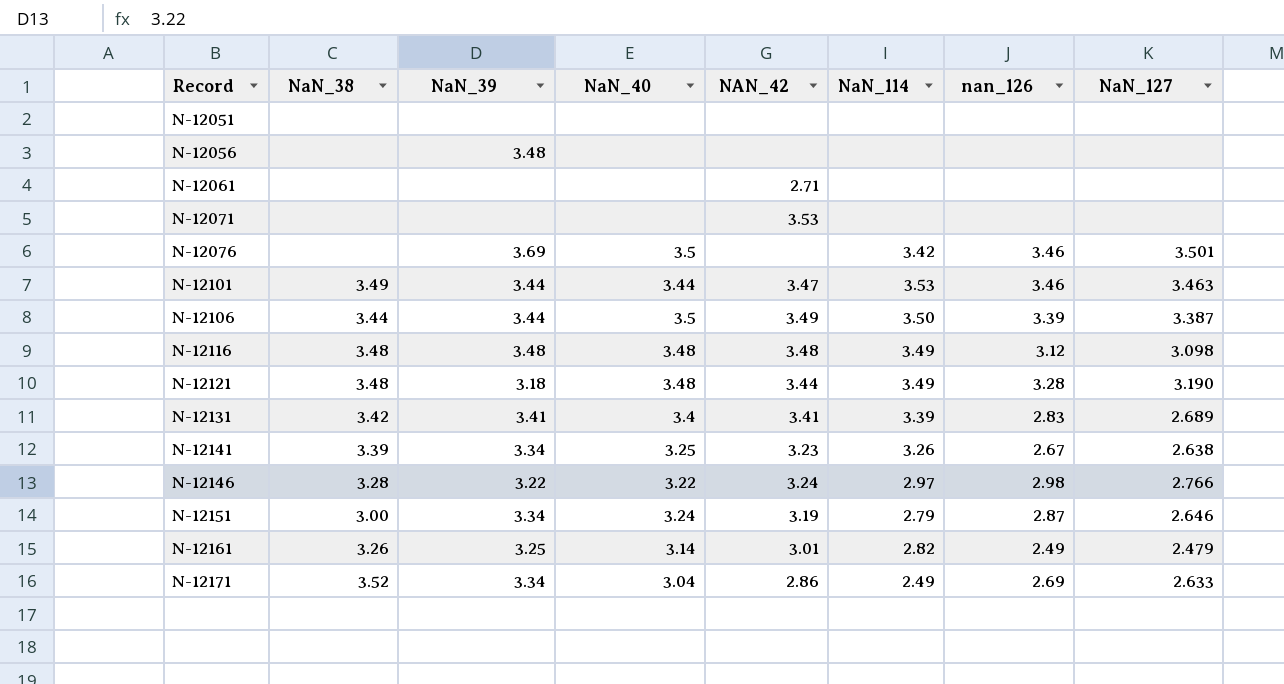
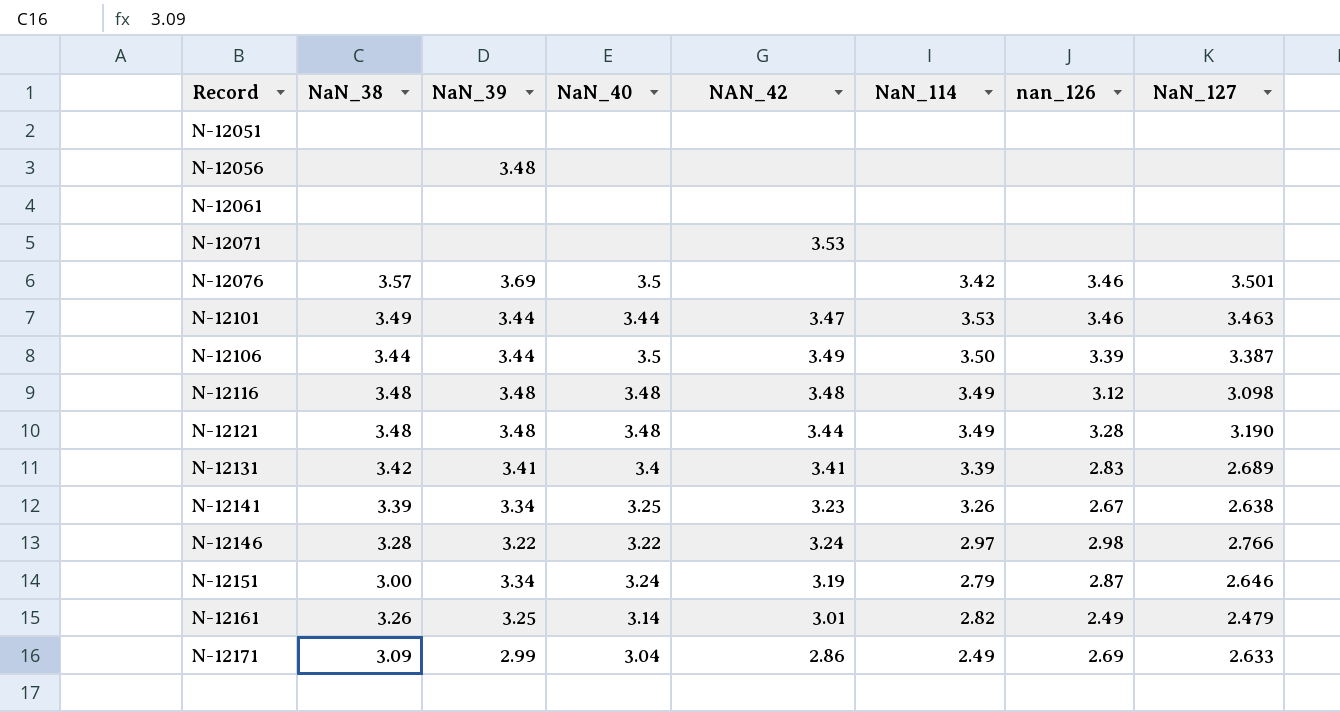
N-12061 | NAN_42: 2.71 -> none
N-12076 | NaN_38: none -> 3.57
N-12121 | NaN_39: 3.18 -> 3.48
N-12171 | NaN_38: 3.52 -> 3.09
N-12171 | NaN_39: 3.34 -> 2.99

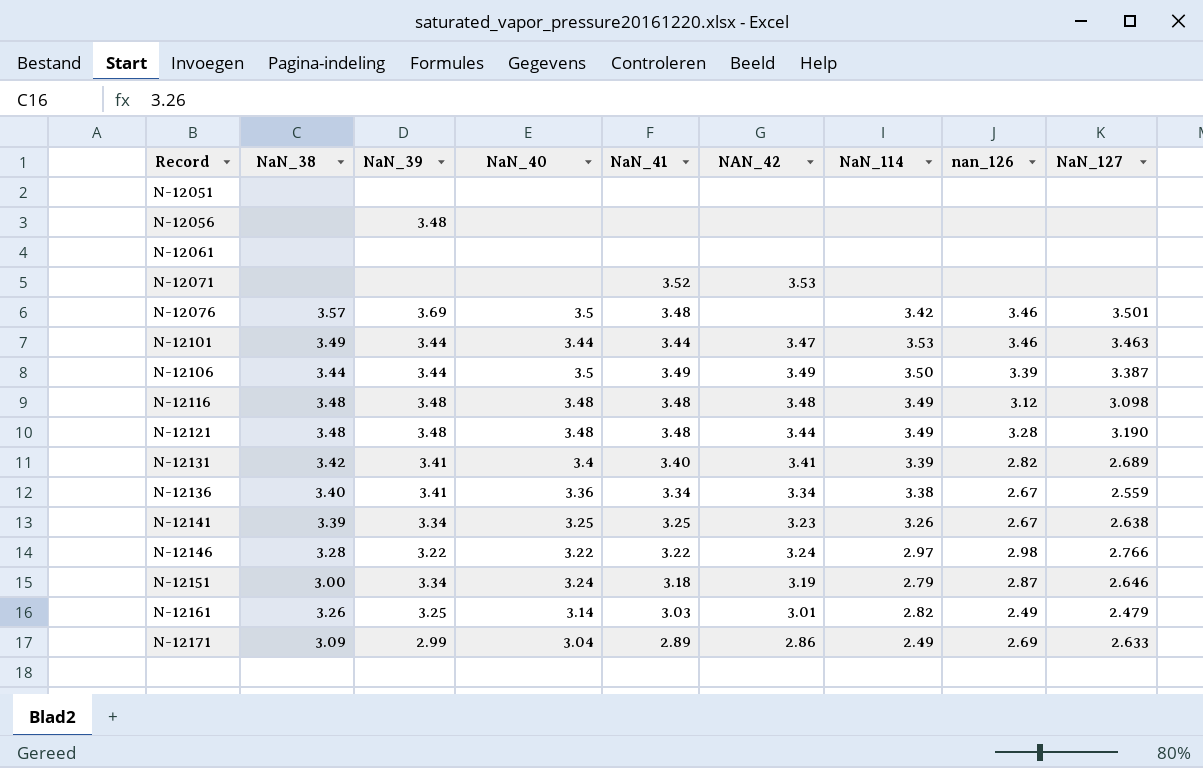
column NaN_41 | position: none -> 5
N-12131 | nan_126: 2.83 -> 2.82
row N-12136: none -> 3.40 | 3.41 | 3.36 | 3.34 | 3.34 | 3.38 | 2.67 | 2.559

